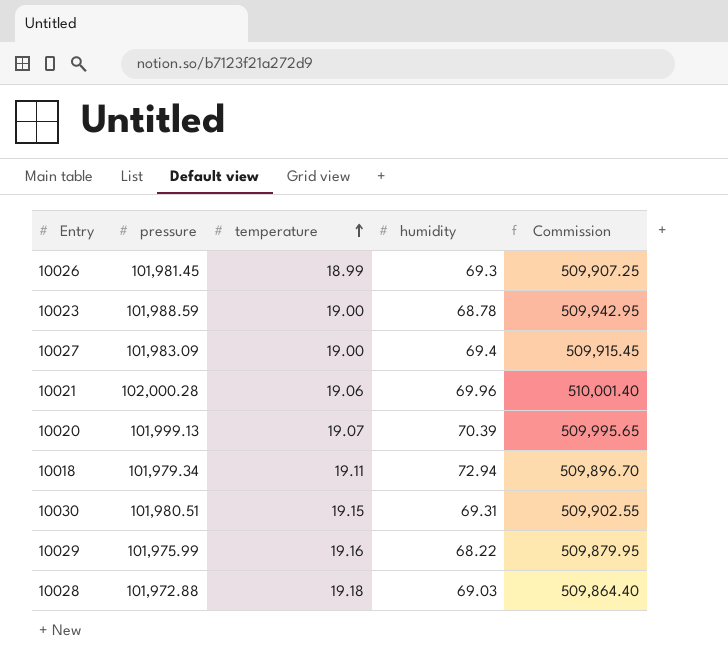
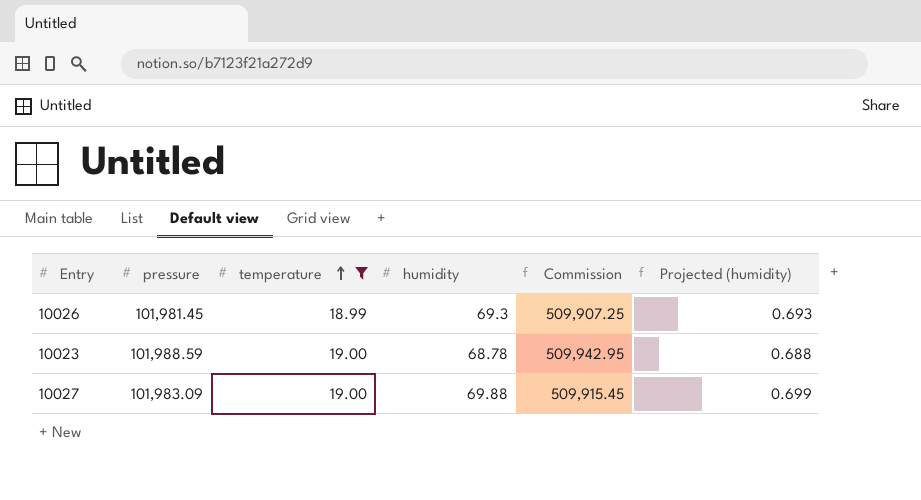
filter: none -> temperature <= 19.00
column Projected (humidity) | formula: none -> [humidity] * 0.01
10027 | humidity: 69.4 -> 69.88

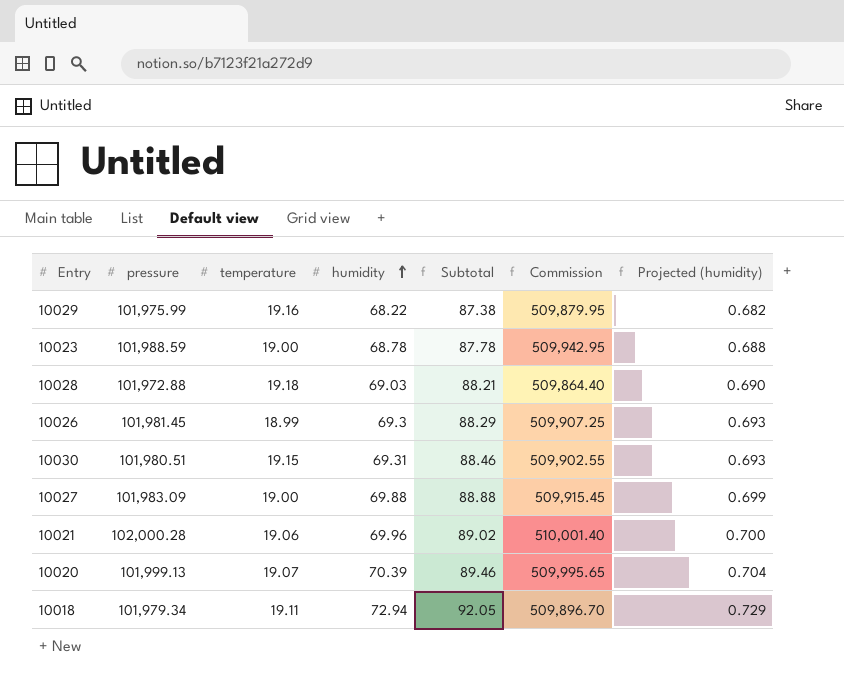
filter: temperature <= 19.00 -> none
row order: temperature ascending -> humidity ascending
column Subtotal | formula: none -> [temperature] + [humidity]

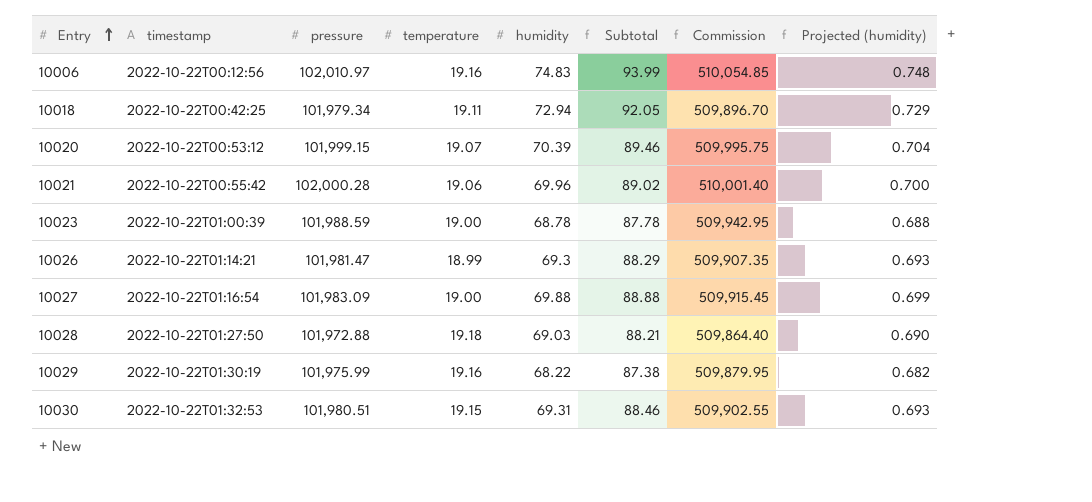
row order: humidity ascending -> Entry ascending
column timestamp | position: none -> 2
row 10006: none -> 2022-10-22T00:12:56 | 102,010.97 | 19.16 | 74.83 | 93.99 | 510,054.85 | 0.748
10020 | pressure: 101,999.13 -> 101,999.15
10020 | Commission: 509,995.65 -> 509,995.75
10026 | pressure: 101,981.45 -> 101,981.47
10026 | Commission: 509,907.25 -> 509,907.35

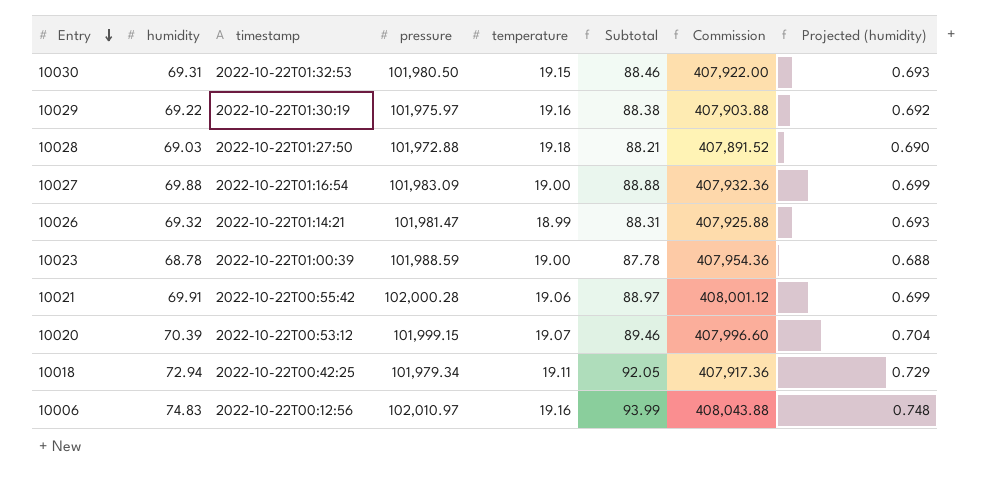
row order: Entry ascending -> Entry descending
column humidity | position: 5 -> 2
column Commission | formula: [pressure] * 5 -> [pressure] * 4
10030 | pressure: 101,980.51 -> 101,980.50
10029 | humidity: 68.22 -> 69.22
10029 | pressure: 101,975.99 -> 101,975.97
10029 | Subtotal: 87.38 -> 88.38
10029 | Projected (humidity): 0.682 -> 0.692
10026 | humidity: 69.3 -> 69.32
10026 | Subtotal: 88.29 -> 88.31
10021 | humidity: 69.96 -> 69.91
10021 | Subtotal: 89.02 -> 88.97
10021 | Projected (humidity): 0.700 -> 0.699

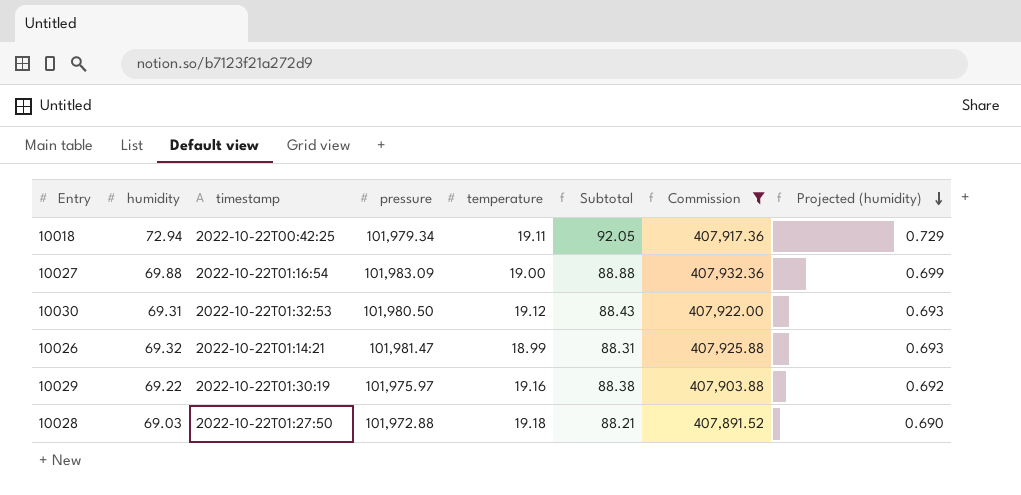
filter: none -> Commission <= 407,932.36
row order: Entry descending -> Projected (humidity) descending
10030 | temperature: 19.15 -> 19.12
10030 | Subtotal: 88.46 -> 88.43

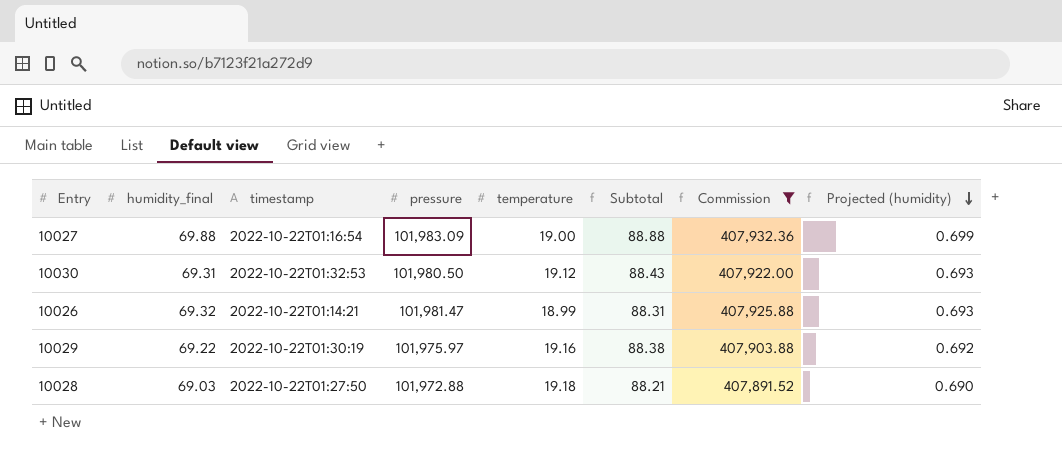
column name: humidity -> humidity_final
row 10018: 72.94 | 2022-10-22T00:42:25 | 101,979.34 | 19.11 | 92.05 | 407,917.36 | 0.729 -> none

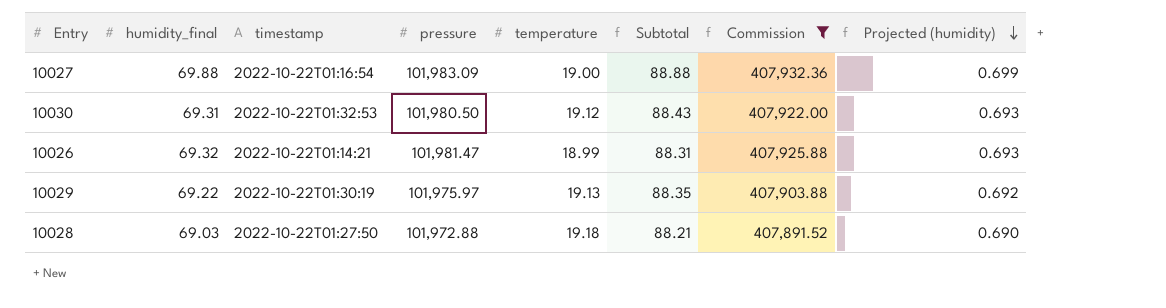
10029 | temperature: 19.16 -> 19.13
10029 | Subtotal: 88.38 -> 88.35

